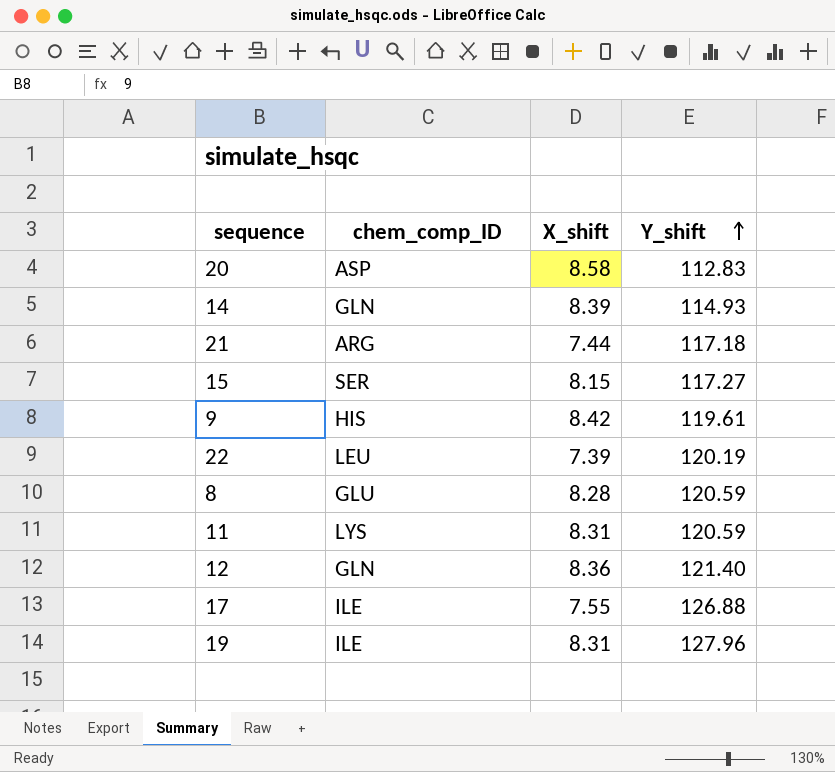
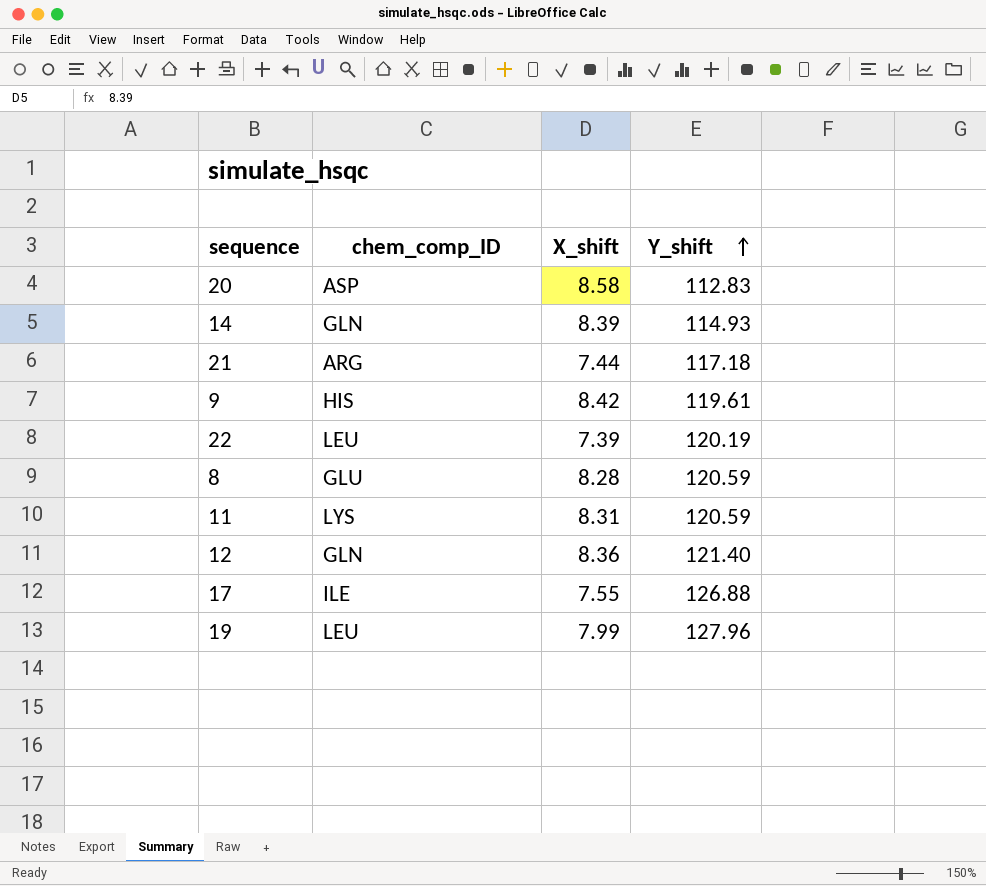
row 15: SER | 8.15 | 117.27 -> none
19 | chem_comp_ID: ILE -> LEU
19 | X_shift: 8.31 -> 7.99

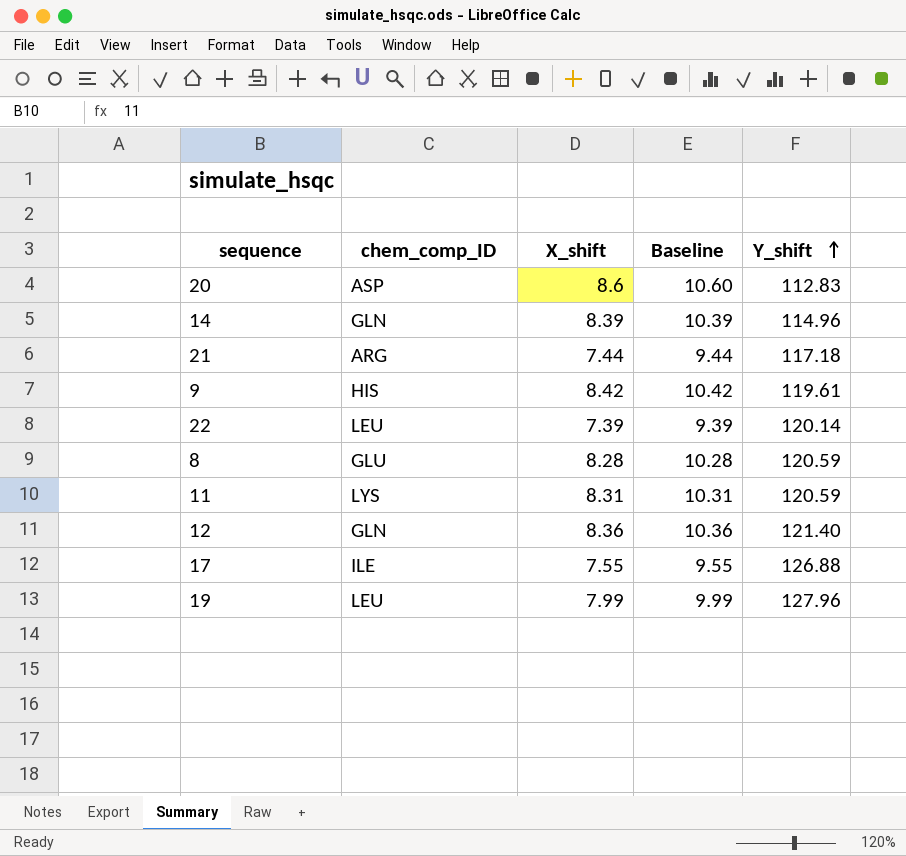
column Baseline | formula: none -> [X_shift] + 2
20 | X_shift: 8.58 -> 8.6
14 | Y_shift: 114.93 -> 114.96
22 | Y_shift: 120.19 -> 120.14

